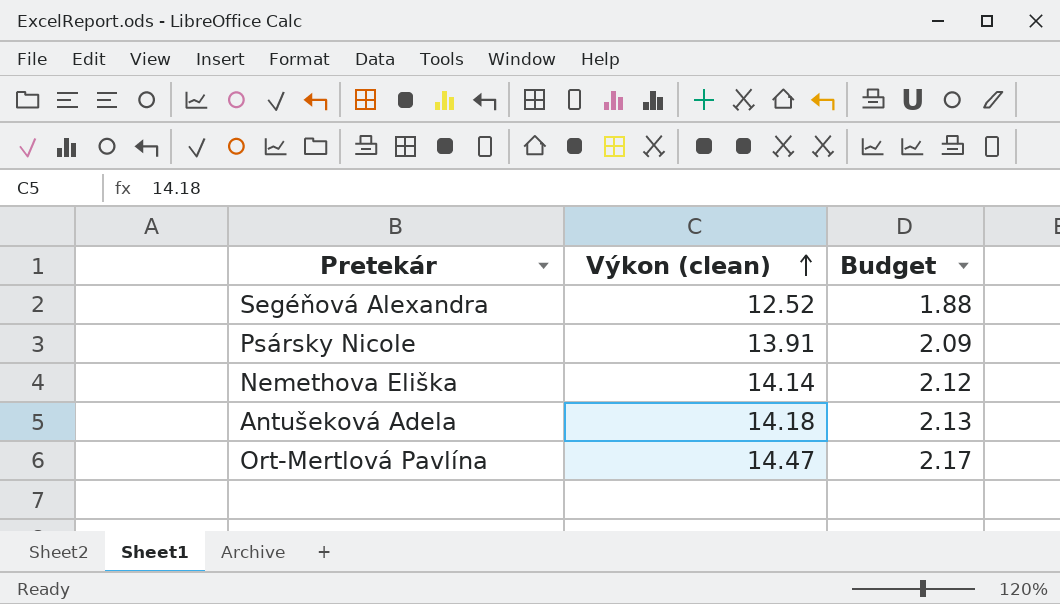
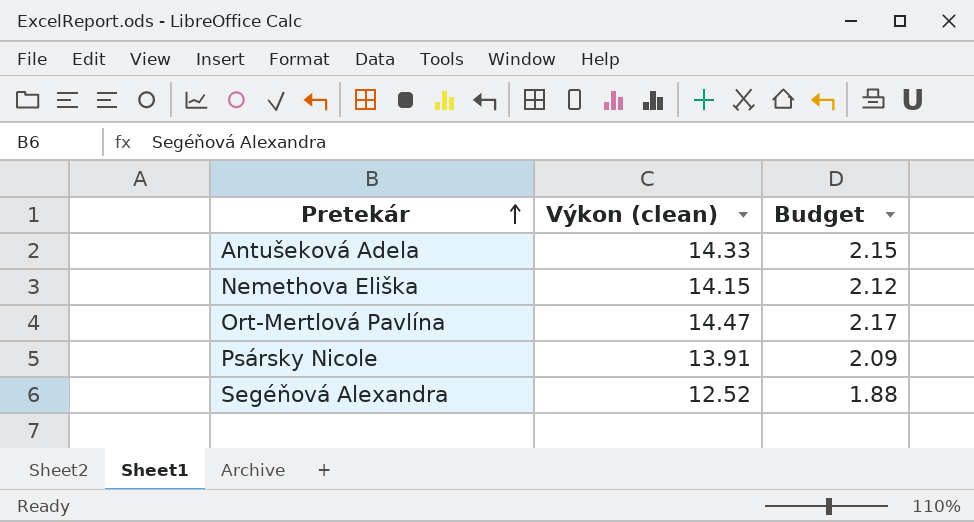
row order: Výkon (clean) ascending -> Pretekár ascending
Antušeková Adela | Výkon (clean): 14.18 -> 14.33
Antušeková Adela | Budget: 2.13 -> 2.15
Nemethova Eliška | Výkon (clean): 14.14 -> 14.15

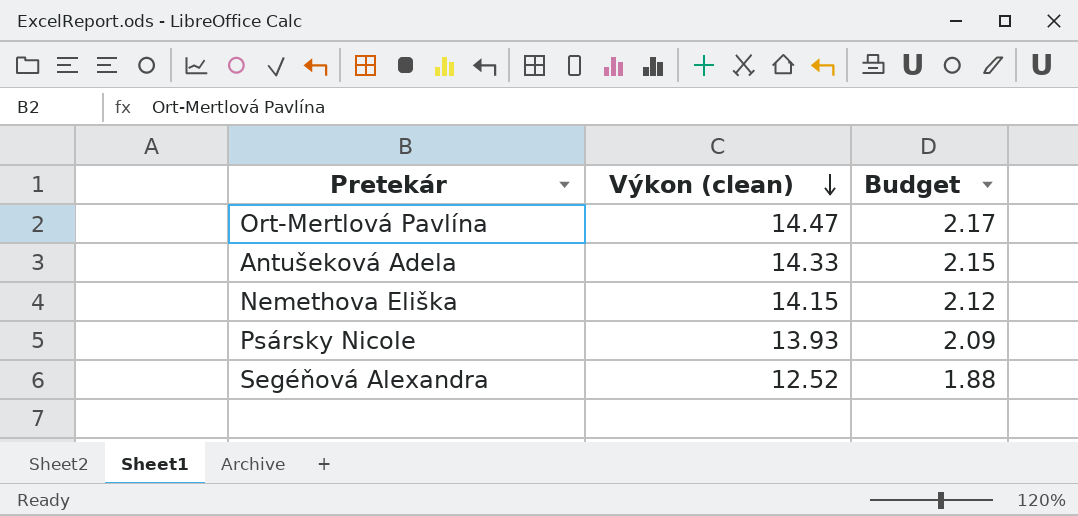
row order: Pretekár ascending -> Výkon (clean) descending
Psársky Nicole | Výkon (clean): 13.91 -> 13.93

